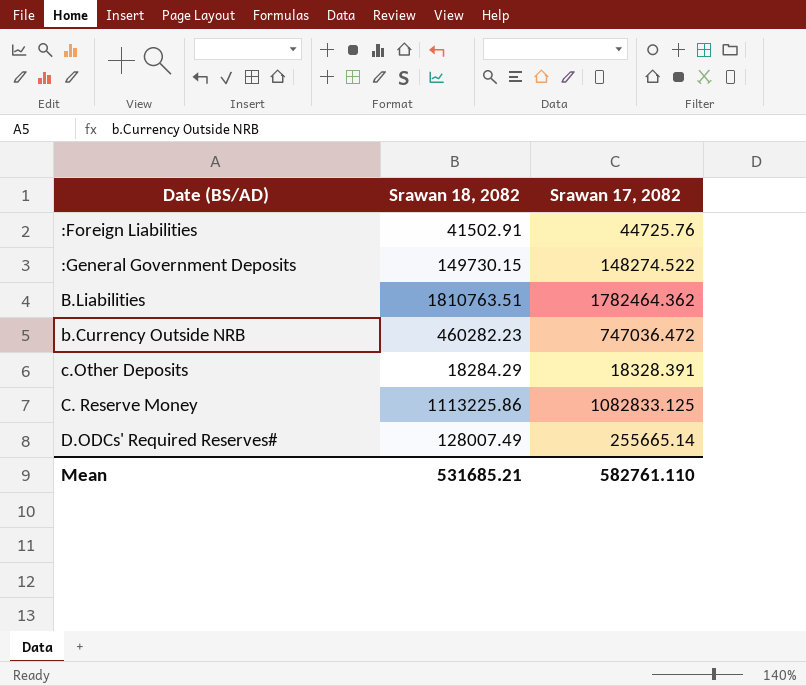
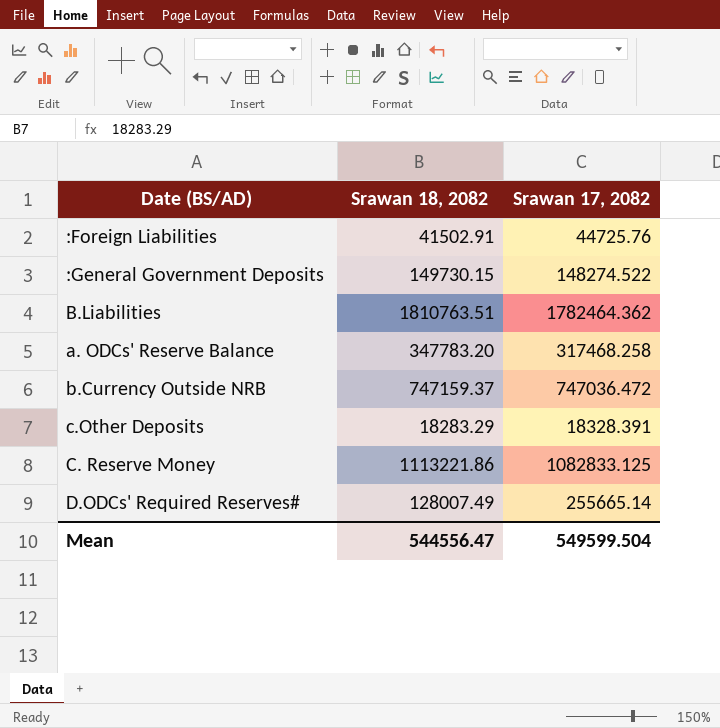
row a. ODCs' Reserve Balance: none -> 347783.20 | 317468.258
b.Currency Outside NRB | Srawan 18, 2082: 460282.23 -> 747159.37
c.Other Deposits | Srawan 18, 2082: 18284.29 -> 18283.29
C. Reserve Money | Srawan 18, 2082: 1113225.86 -> 1113221.86
Mean | Srawan 18, 2082: 531685.21 -> 544556.47
Mean | Srawan 17, 2082: 582761.110 -> 549599.504

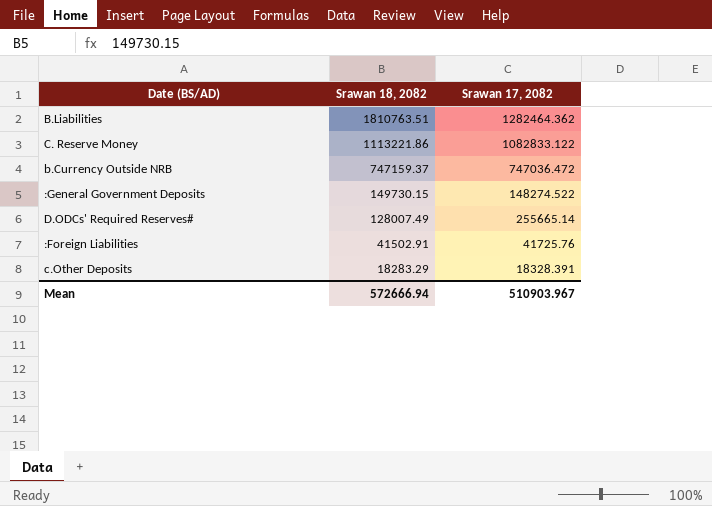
row order: none -> Srawan 18, 2082 descending
row a. ODCs' Reserve Balance: 347783.20 | 317468.258 -> none
B.Liabilities | Srawan 17, 2082: 1782464.362 -> 1282464.362
C. Reserve Money | Srawan 17, 2082: 1082833.125 -> 1082833.122
:Foreign Liabilities | Srawan 17, 2082: 44725.76 -> 41725.76
Mean | Srawan 18, 2082: 544556.47 -> 572666.94
Mean | Srawan 17, 2082: 549599.504 -> 510903.967

